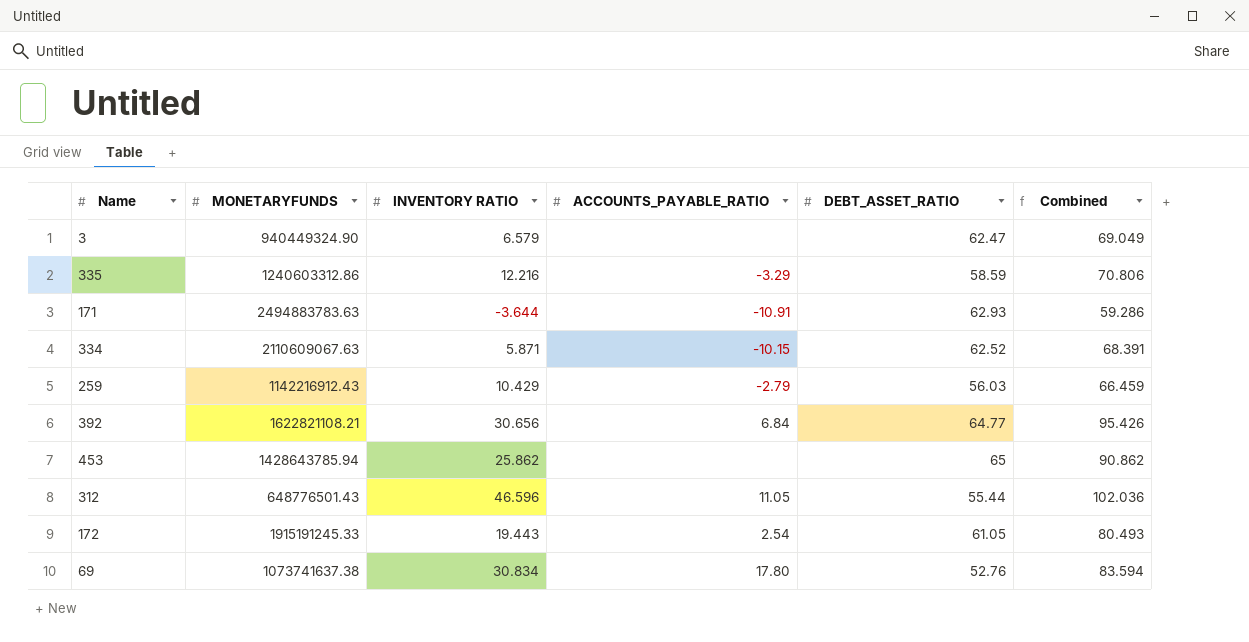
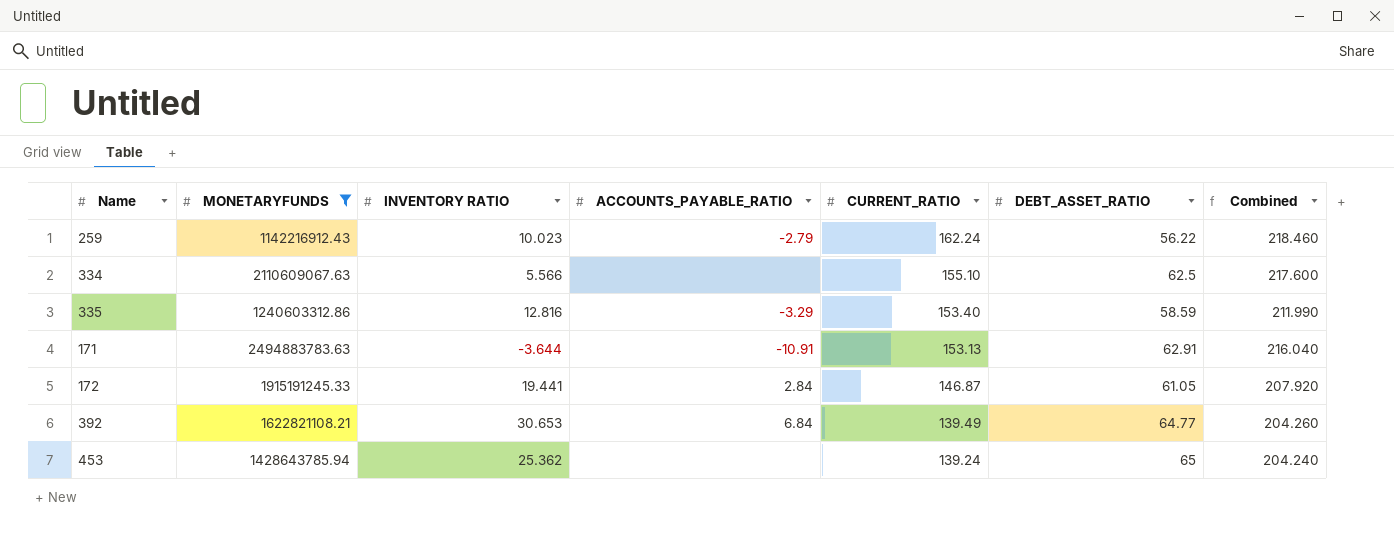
filter: none -> MONETARYFUNDS >= 1142216912.43
row order: none -> CURRENT_RATIO descending
column CURRENT_RATIO | position: none -> 5
column Combined | formula: [INVENTORY RATIO] + [DEBT_ASSET_RATIO] -> [CURRENT_RATIO] + [DEBT_ASSET_RATIO]
259 | INVENTORY RATIO: 10.429 -> 10.023
259 | DEBT_ASSET_RATIO: 56.03 -> 56.22
334 | INVENTORY RATIO: 5.871 -> 5.566
334 | ACCOUNTS_PAYABLE_RATIO: -10.15 -> none
334 | DEBT_ASSET_RATIO: 62.52 -> 62.5
335 | INVENTORY RATIO: 12.216 -> 12.816
171 | DEBT_ASSET_RATIO: 62.93 -> 62.91
172 | INVENTORY RATIO: 19.443 -> 19.441
172 | ACCOUNTS_PAYABLE_RATIO: 2.54 -> 2.84
392 | INVENTORY RATIO: 30.656 -> 30.653
453 | INVENTORY RATIO: 25.862 -> 25.362

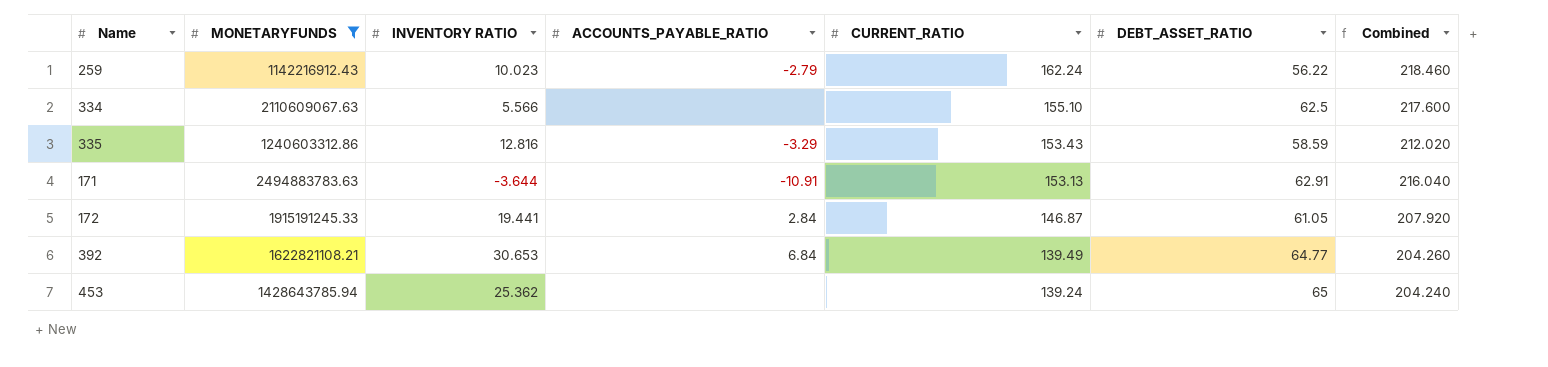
335 | CURRENT_RATIO: 153.40 -> 153.43
335 | Combined: 211.990 -> 212.020

